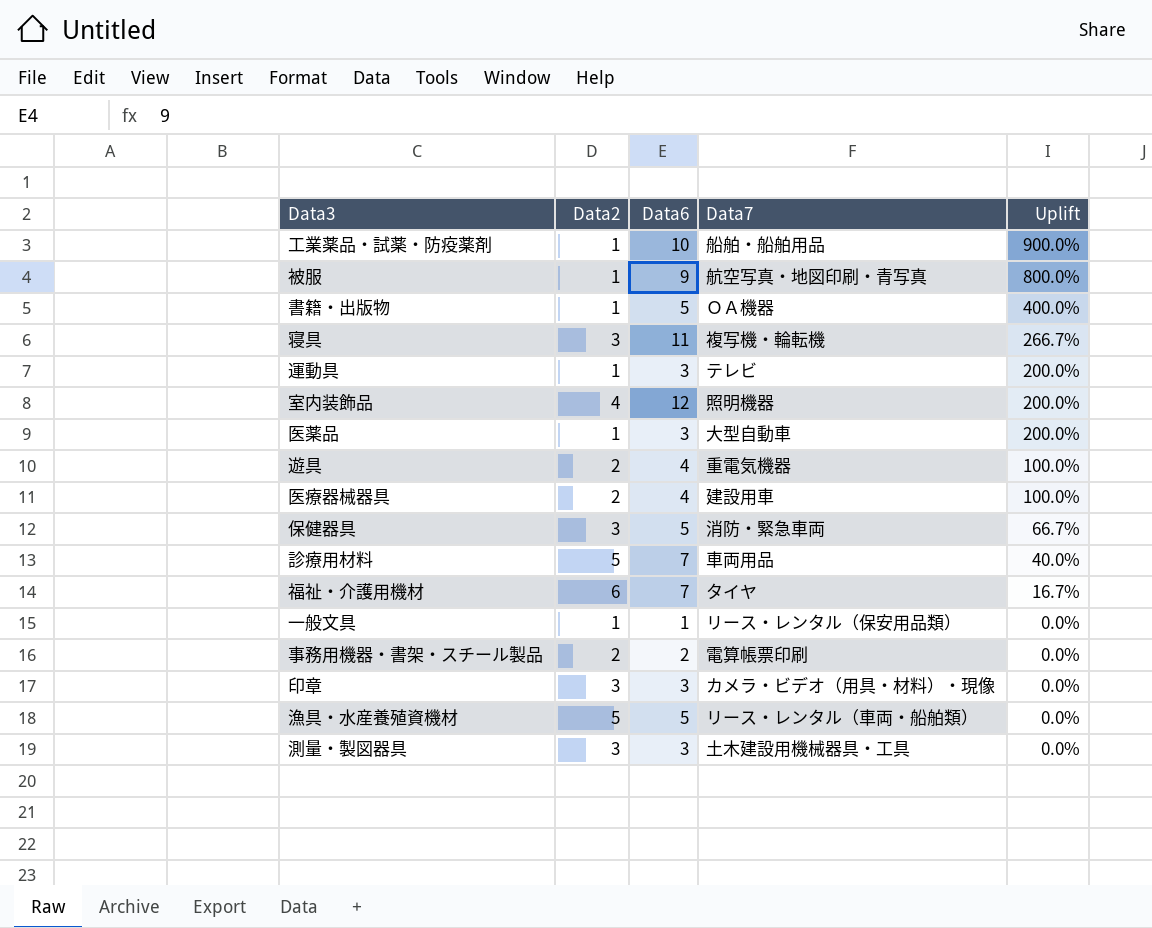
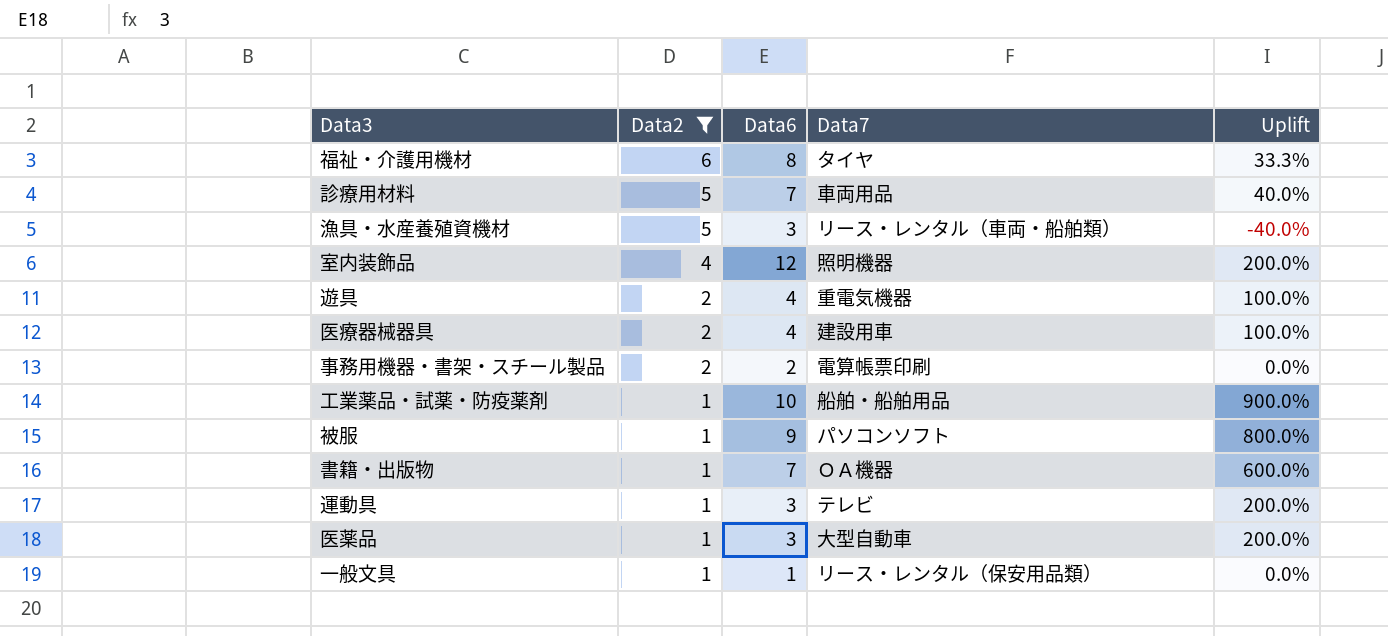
filter: none -> Data2 != 3
row order: Uplift descending -> Data2 descending
福祉・介護用機材 | Data6: 7 -> 8
福祉・介護用機材 | Uplift: 16.7% -> 33.3%
漁具・水産養殖資機材 | Data6: 5 -> 3
漁具・水産養殖資機材 | Uplift: 0.0% -> -40.0%
被服 | Data7: 航空写真・地図印刷・青写真 -> パソコンソフト
書籍・出版物 | Data6: 5 -> 7
書籍・出版物 | Uplift: 400.0% -> 600.0%

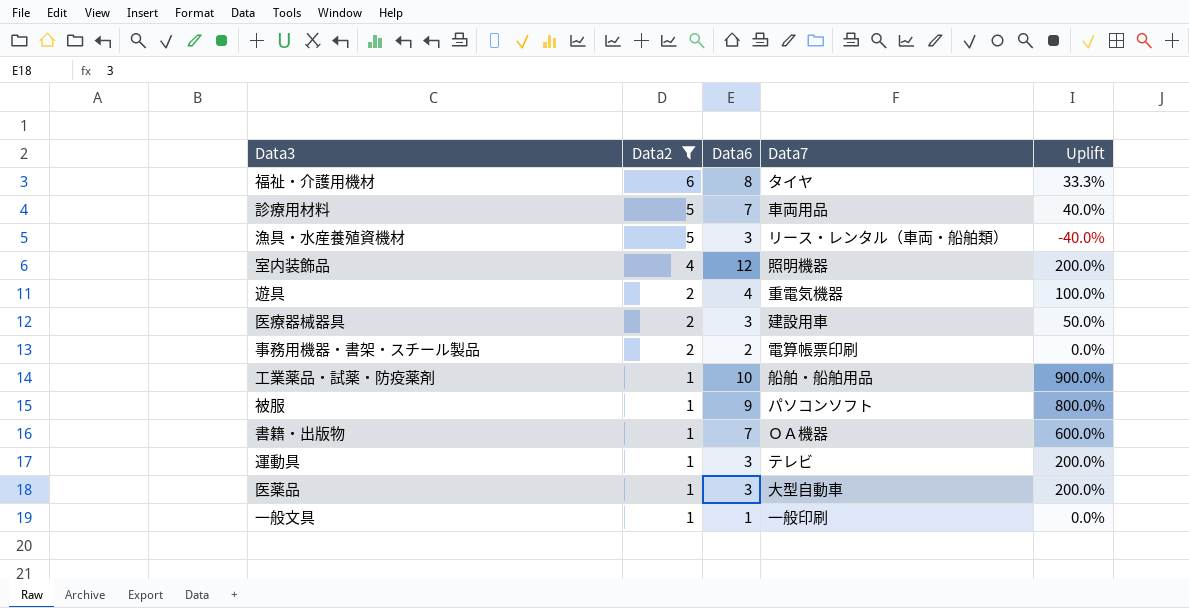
医療器械器具 | Data6: 4 -> 3
医療器械器具 | Uplift: 100.0% -> 50.0%
一般文具 | Data7: リース・レンタル（保安用品類） -> 一般印刷

